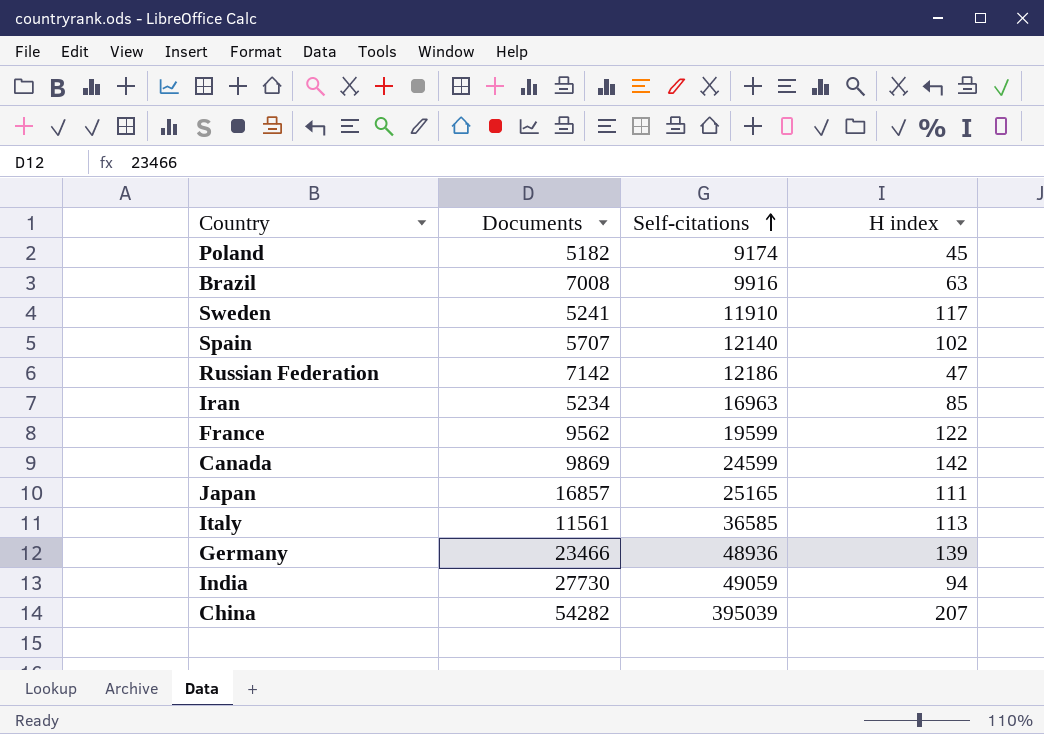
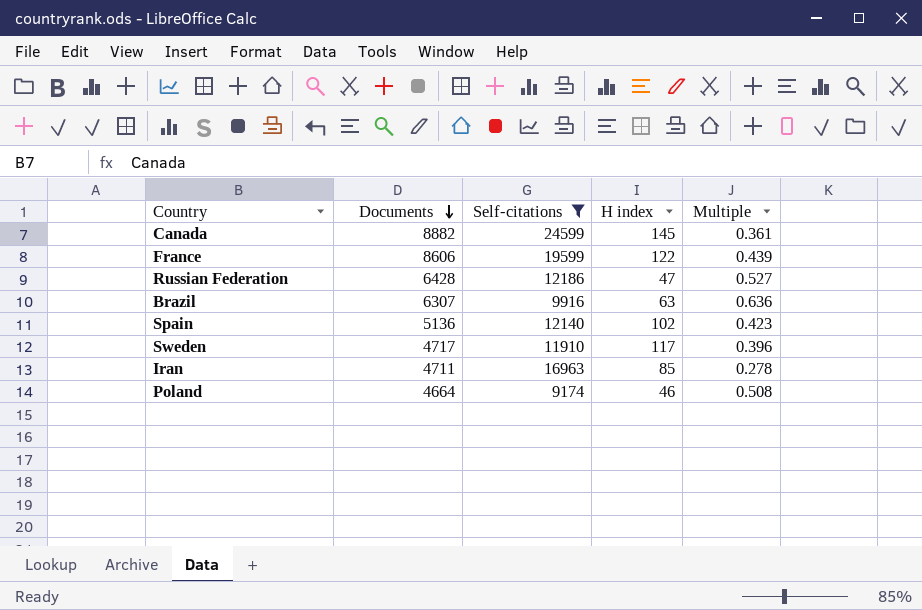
filter: none -> Self-citations <= 24599
row order: Self-citations ascending -> Documents descending
column Multiple | formula: none -> [Documents] / [Self-citations]
Canada | Documents: 9869 -> 8882
Canada | H index: 142 -> 145
France | Documents: 9562 -> 8606
Russian Federation | Documents: 7142 -> 6428
Brazil | Documents: 7008 -> 6307
Spain | Documents: 5707 -> 5136
Sweden | Documents: 5241 -> 4717
Iran | Documents: 5234 -> 4711
Poland | Documents: 5182 -> 4664
Poland | H index: 45 -> 46

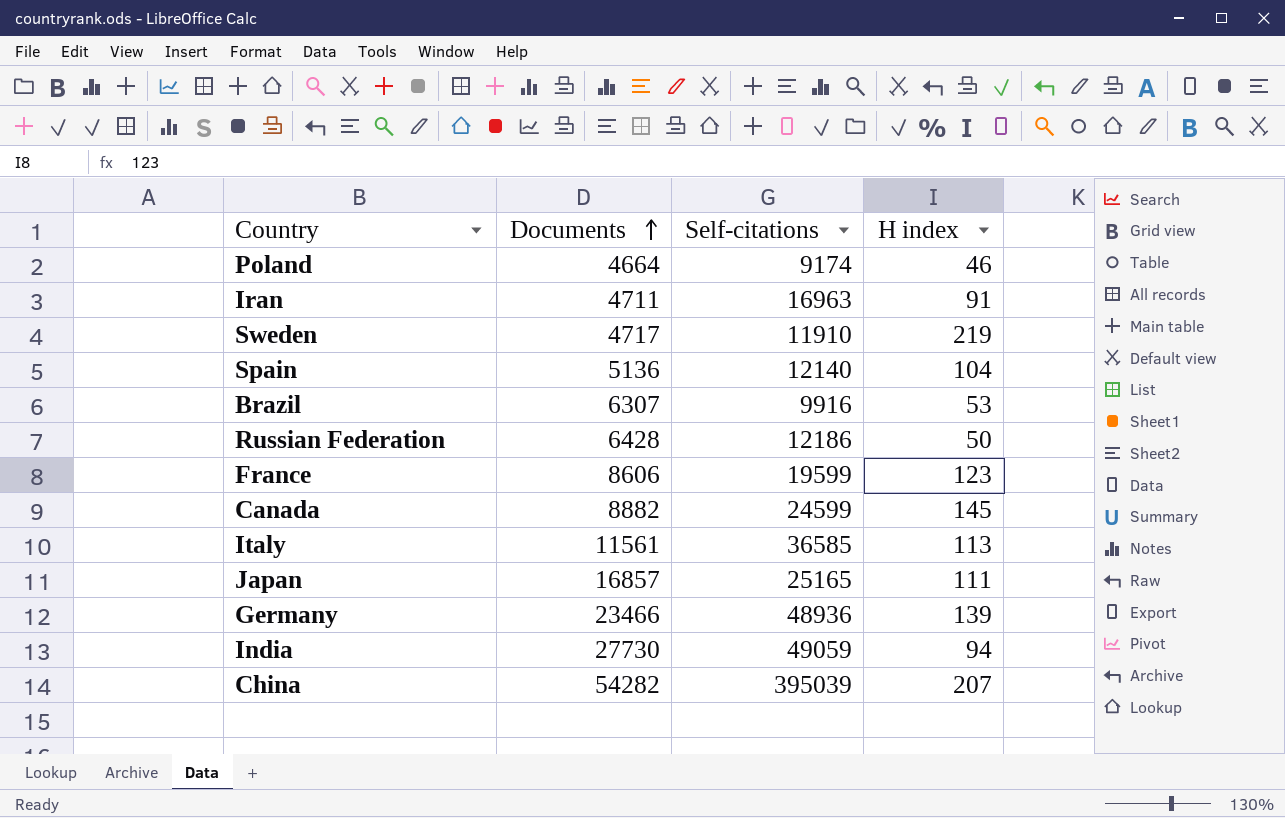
filter: Self-citations <= 24599 -> none
row order: Documents descending -> Documents ascending
column Multiple | formula: [Documents] / [Self-citations] -> none
Iran | H index: 85 -> 91
Sweden | H index: 117 -> 219
Spain | H index: 102 -> 104
Brazil | H index: 63 -> 53
Russian Federation | H index: 47 -> 50
France | H index: 122 -> 123

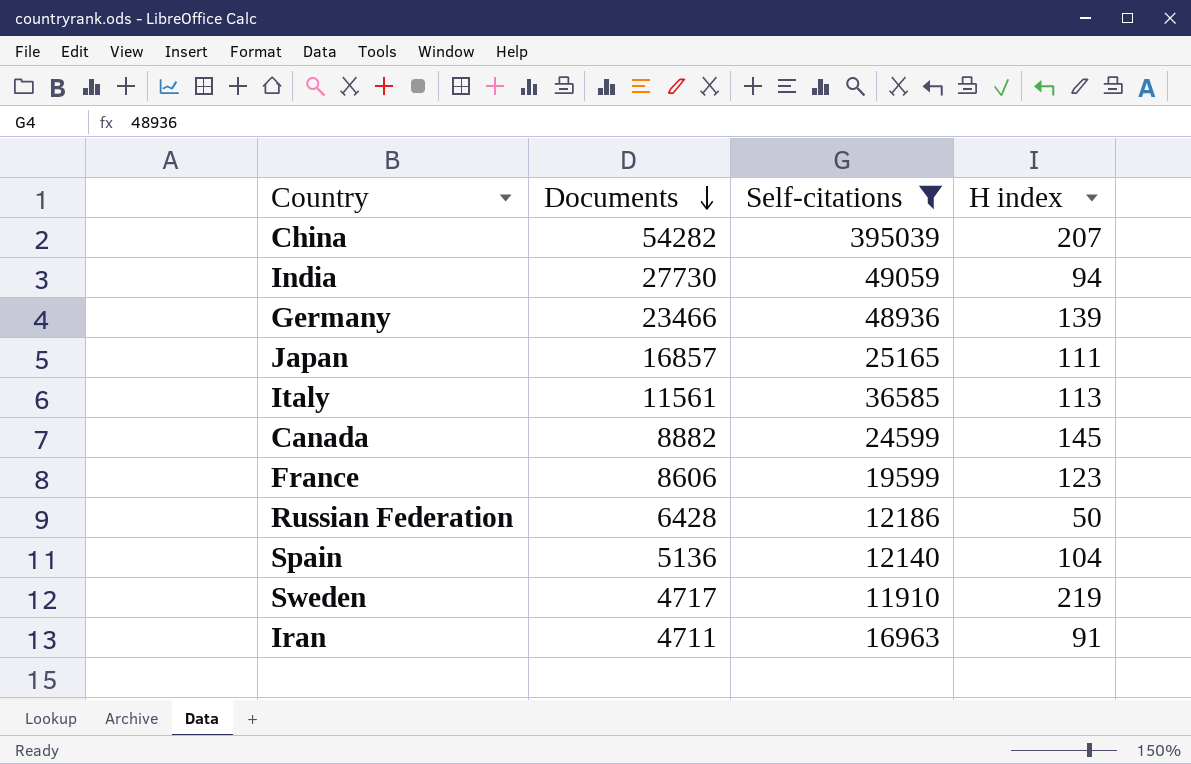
filter: none -> Self-citations >= 11910
row order: Documents ascending -> Documents descending

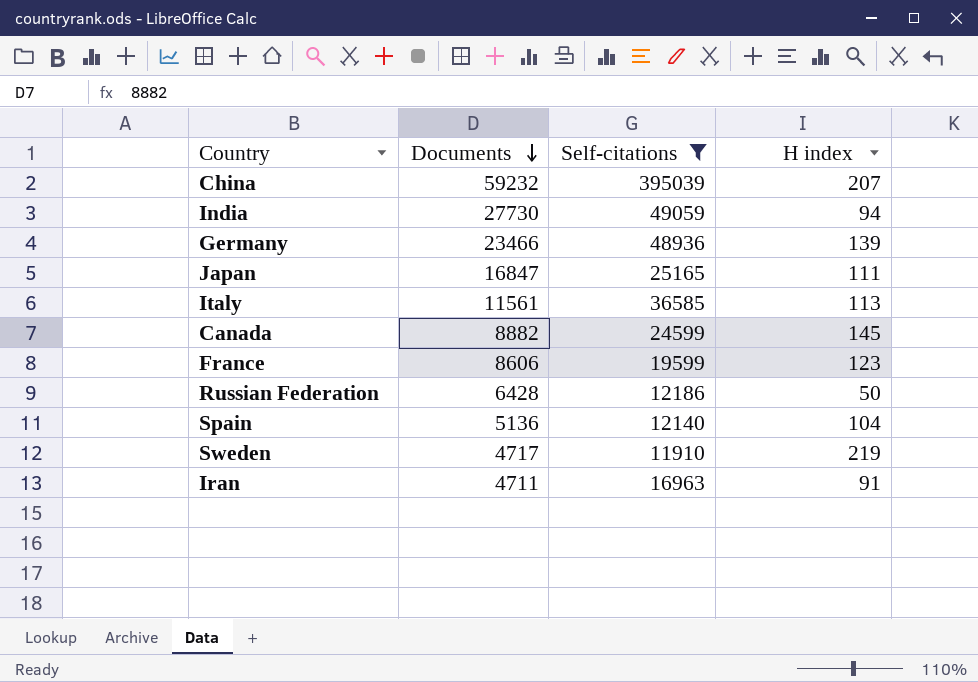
China | Documents: 54282 -> 59232
Japan | Documents: 16857 -> 16847

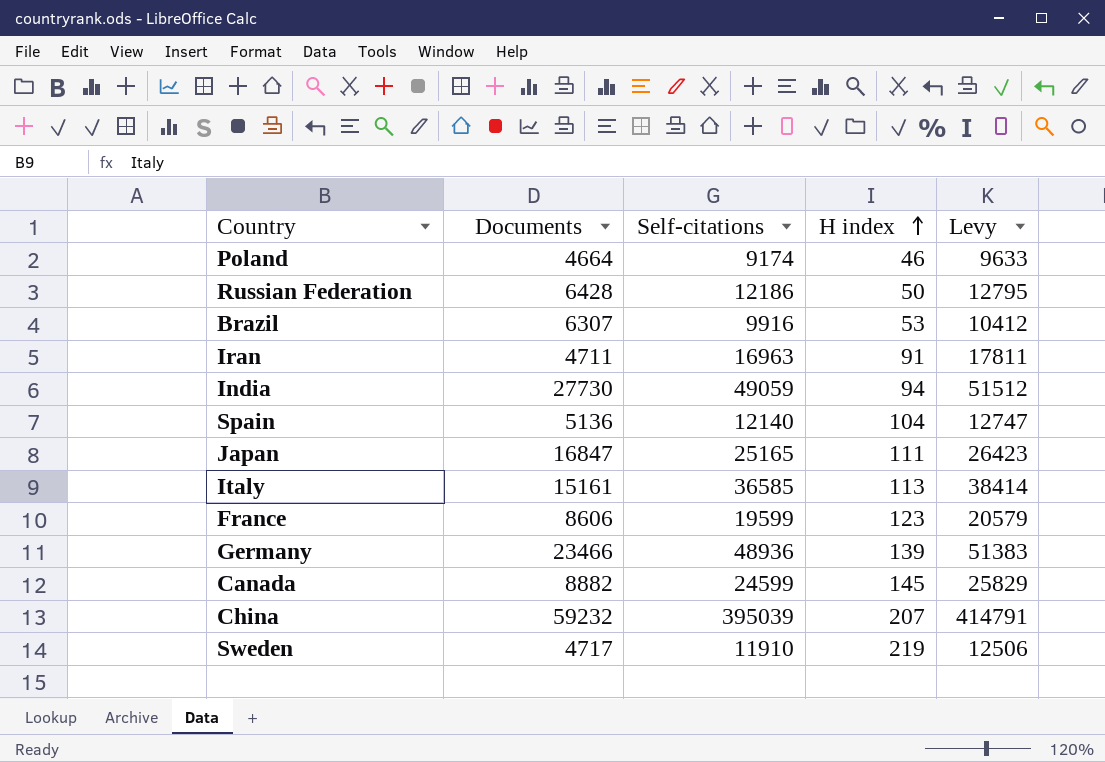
filter: Self-citations >= 11910 -> none
row order: Documents descending -> H index ascending
column Levy | formula: none -> [Self-citations] * 1.05
Italy | Documents: 11561 -> 15161

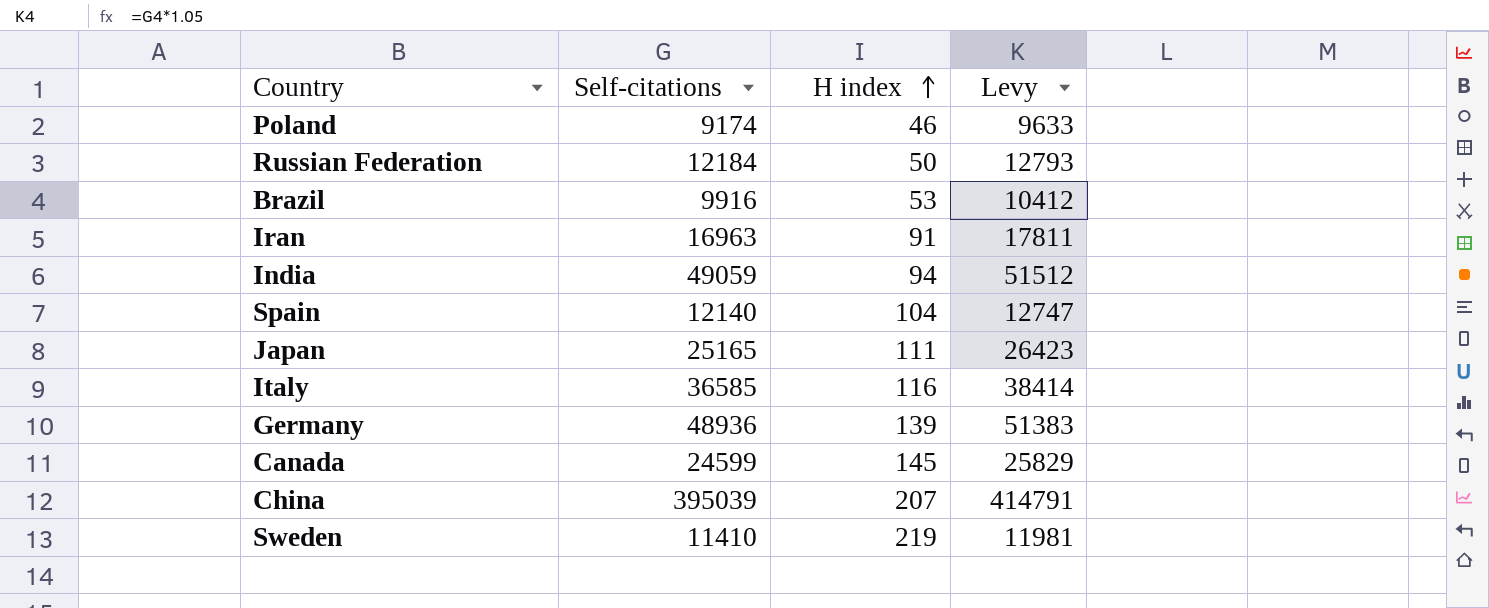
column Documents | position: 2 -> none
row France: 8606 | 19599 | 123 | 20579 -> none
Russian Federation | Self-citations: 12186 -> 12184
Russian Federation | Levy: 12795 -> 12793
Italy | H index: 113 -> 116
Sweden | Self-citations: 11910 -> 11410
Sweden | Levy: 12506 -> 11981

